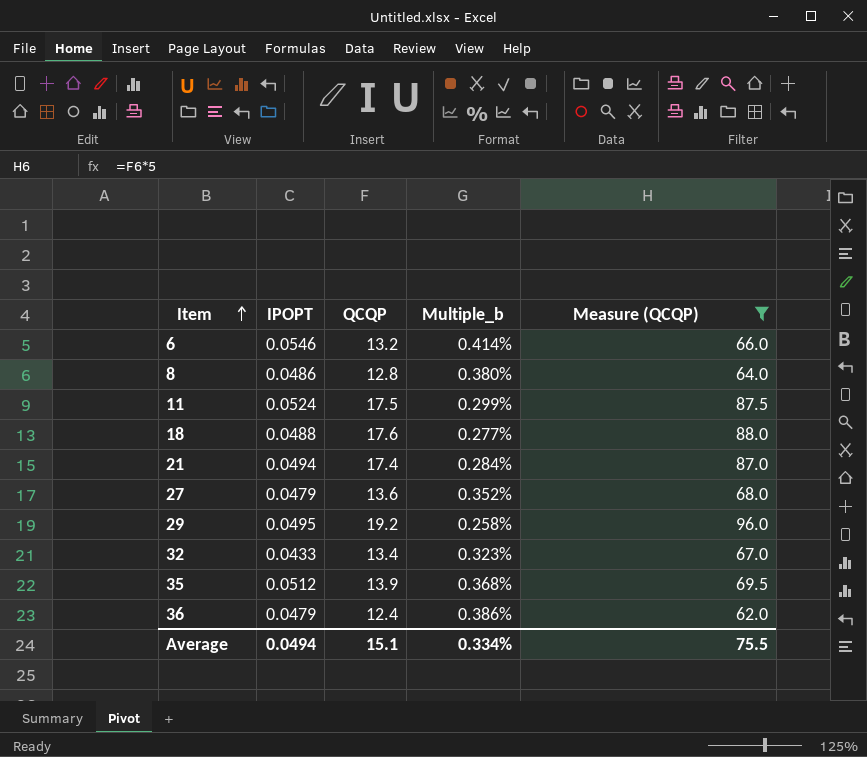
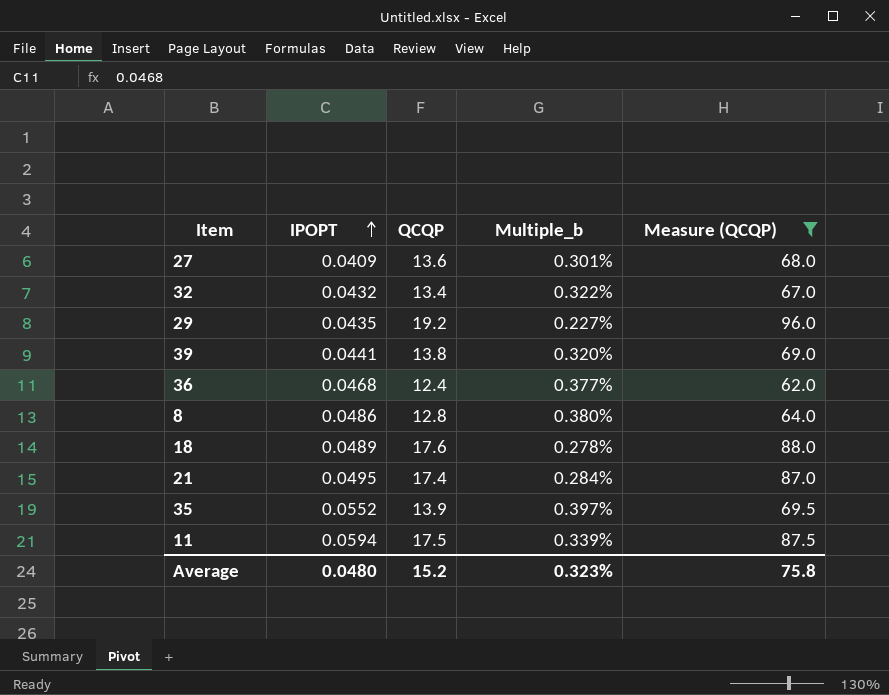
row order: Item ascending -> IPOPT ascending
row 6: 0.0546 | 13.2 | 0.414% | 66.0 -> none
27 | IPOPT: 0.0479 -> 0.0409
27 | Multiple_b: 0.352% -> 0.301%
32 | IPOPT: 0.0433 -> 0.0432
32 | Multiple_b: 0.323% -> 0.322%
29 | IPOPT: 0.0495 -> 0.0435
29 | Multiple_b: 0.258% -> 0.227%
row 39: none -> 0.0441 | 13.8 | 0.320% | 69.0
36 | IPOPT: 0.0479 -> 0.0468
36 | Multiple_b: 0.386% -> 0.377%
18 | IPOPT: 0.0488 -> 0.0489
18 | Multiple_b: 0.277% -> 0.278%
21 | IPOPT: 0.0494 -> 0.0495
35 | IPOPT: 0.0512 -> 0.0552
35 | Multiple_b: 0.368% -> 0.397%
11 | IPOPT: 0.0524 -> 0.0594
11 | Multiple_b: 0.299% -> 0.339%
Average | IPOPT: 0.0494 -> 0.0480
Average | QCQP: 15.1 -> 15.2
Average | Multiple_b: 0.334% -> 0.323%
Average | Measure (QCQP): 75.5 -> 75.8

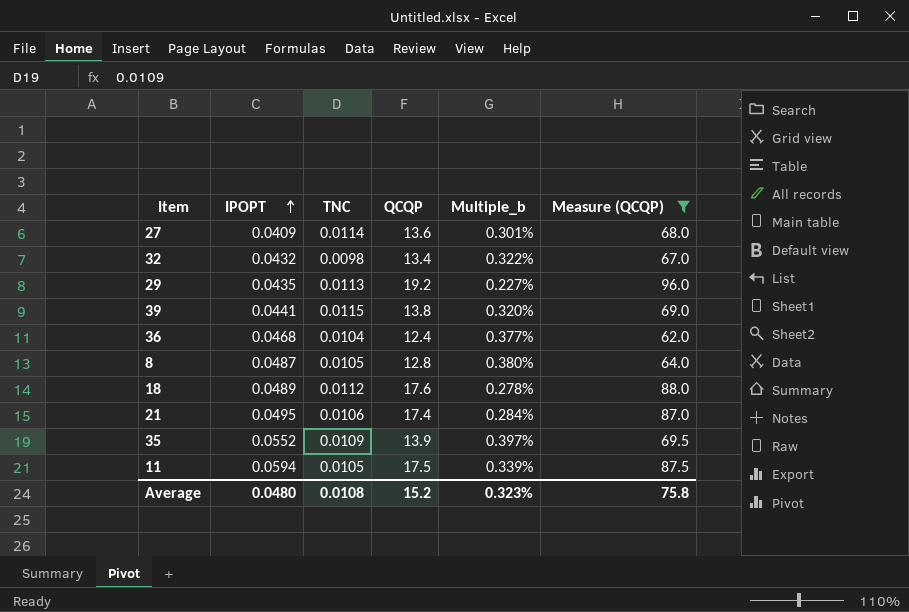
column TNC | position: none -> 3
8 | IPOPT: 0.0486 -> 0.0487

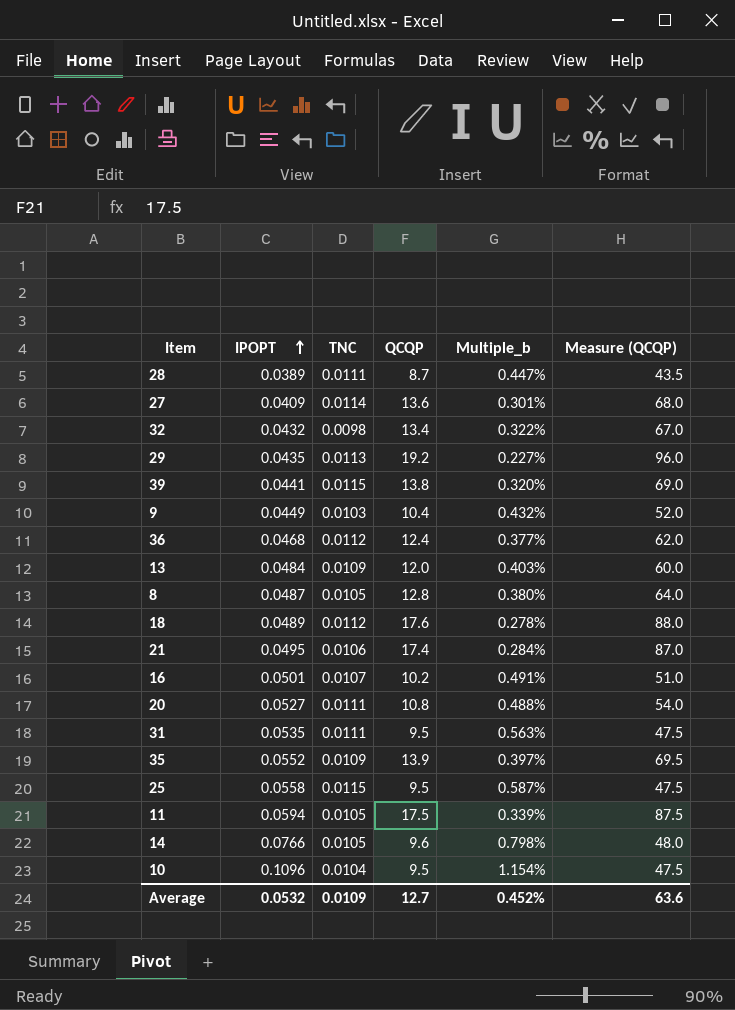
filter: Measure (QCQP) >= 62.0 -> none
36 | TNC: 0.0104 -> 0.0112
Average | IPOPT: 0.0480 -> 0.0532
Average | TNC: 0.0108 -> 0.0109
Average | QCQP: 15.2 -> 12.7
Average | Multiple_b: 0.323% -> 0.452%
Average | Measure (QCQP): 75.8 -> 63.6

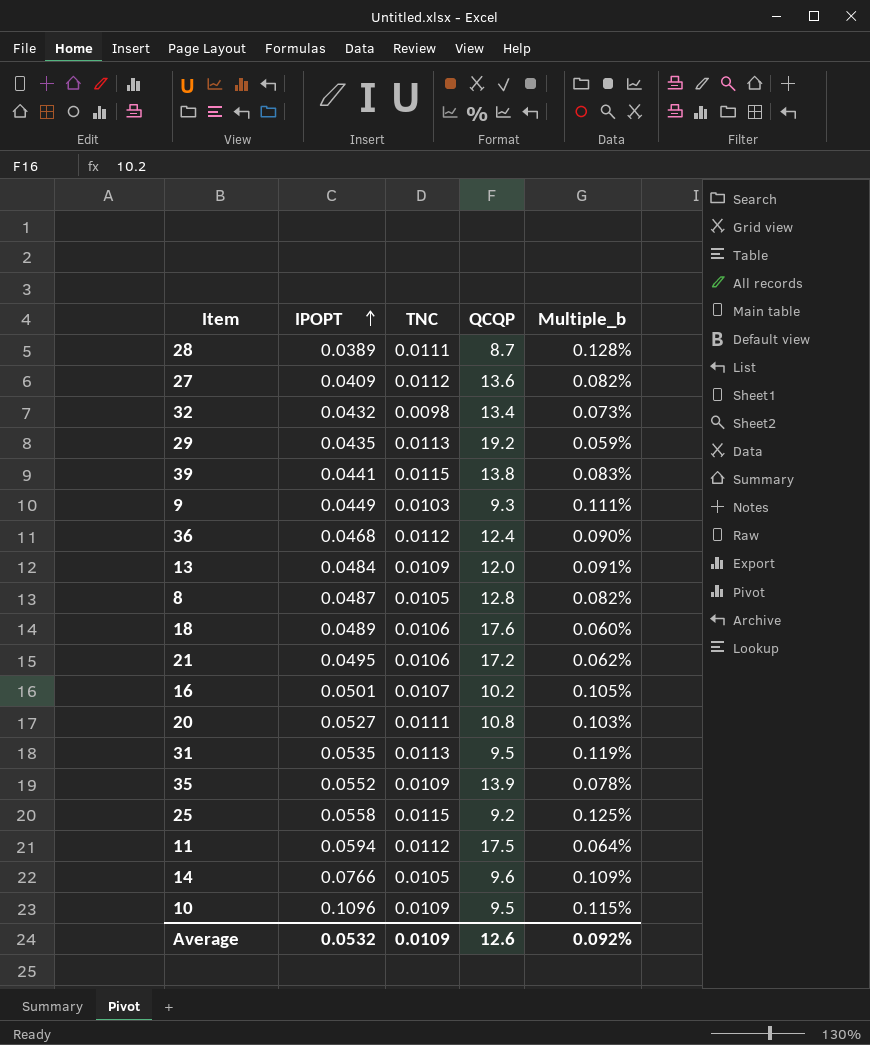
column Measure (QCQP) | formula: [QCQP] * 5 -> none
column Multiple_b | formula: [IPOPT] / [QCQP] -> [TNC] / [QCQP]
27 | TNC: 0.0114 -> 0.0112
9 | QCQP: 10.4 -> 9.3
18 | TNC: 0.0112 -> 0.0106
21 | QCQP: 17.4 -> 17.2
31 | TNC: 0.0111 -> 0.0113
25 | QCQP: 9.5 -> 9.2
11 | TNC: 0.0105 -> 0.0112
10 | TNC: 0.0104 -> 0.0109
Average | QCQP: 12.7 -> 12.6
Average | Multiple_b: 0.452% -> 0.092%

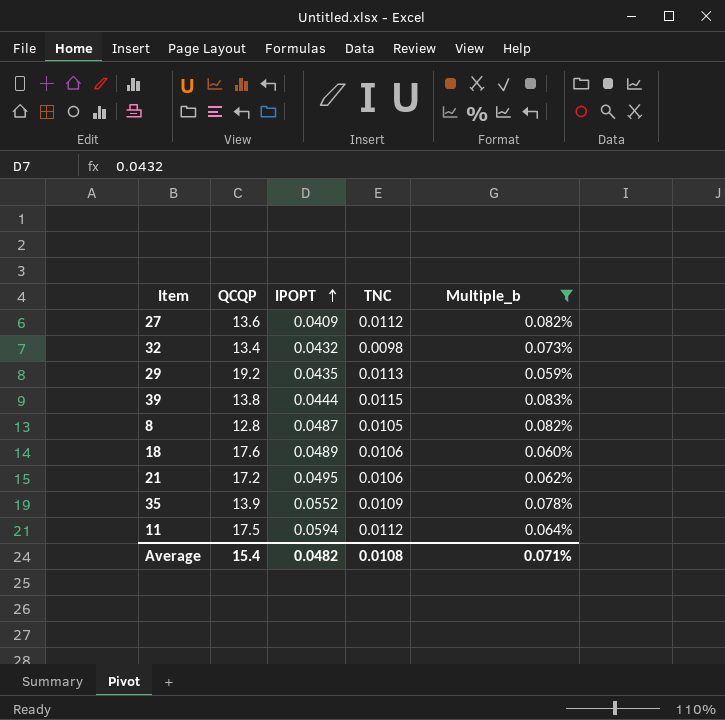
filter: none -> Multiple_b <= 0.083%
column QCQP | position: 4 -> 2
39 | IPOPT: 0.0441 -> 0.0444
Average | QCQP: 12.6 -> 15.4
Average | IPOPT: 0.0532 -> 0.0482
Average | TNC: 0.0109 -> 0.0108
Average | Multiple_b: 0.092% -> 0.071%

